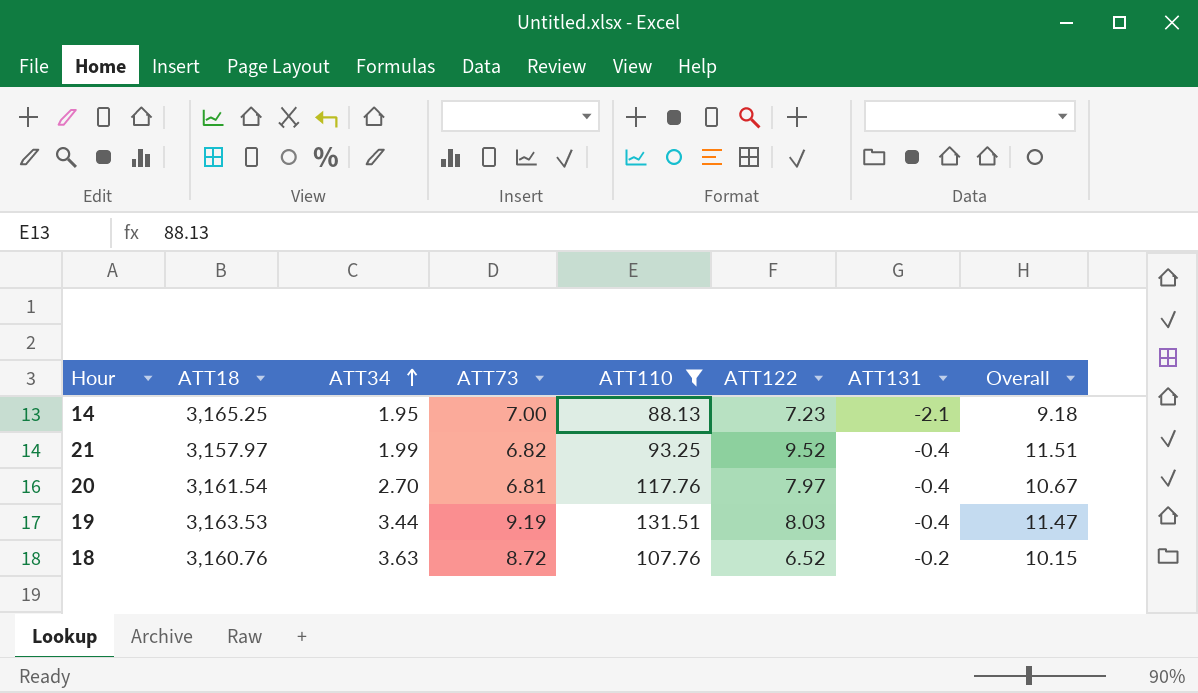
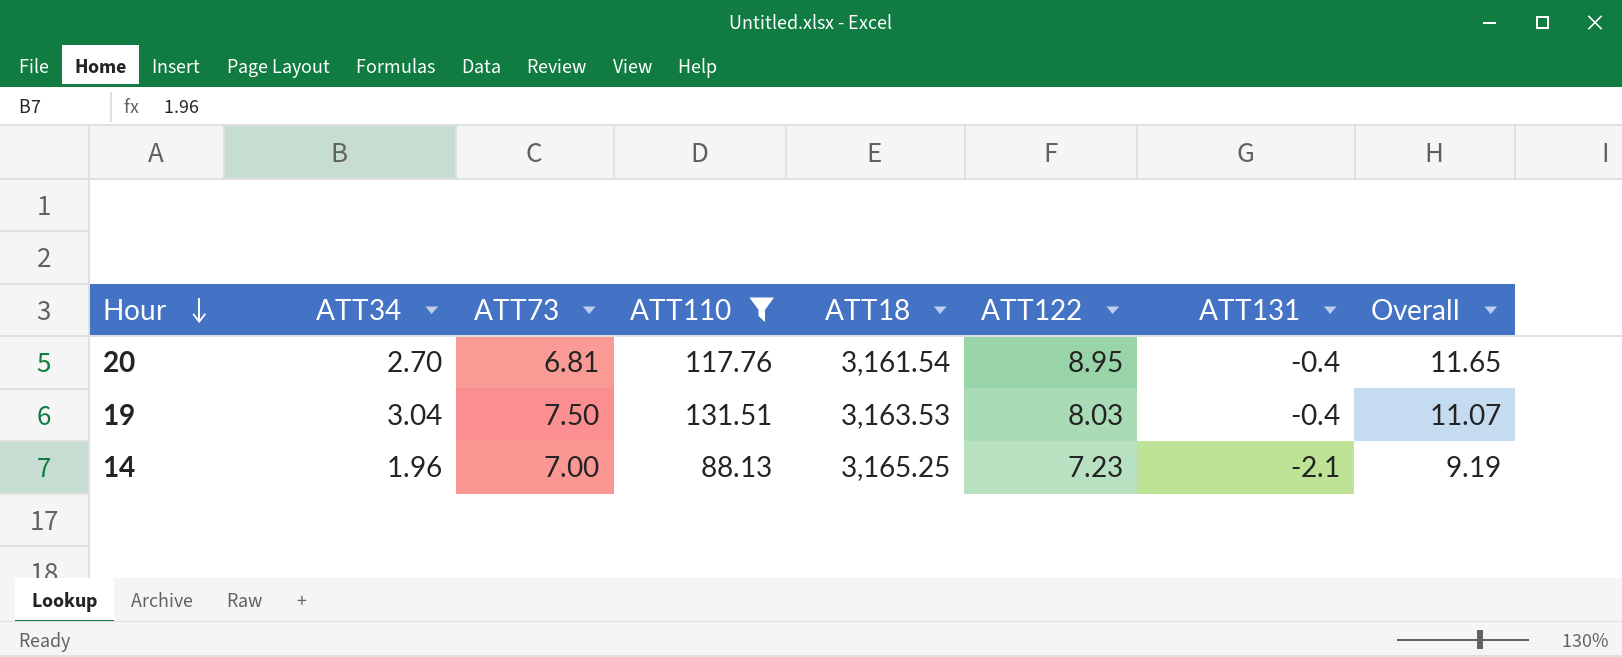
row order: ATT34 ascending -> Hour descending
column ATT18 | position: 2 -> 5
row 21: 3,157.97 | 1.99 | 6.82 | 93.25 | 9.52 | -0.4 | 11.51 -> none
row 18: 3,160.76 | 3.63 | 8.72 | 107.76 | 6.52 | -0.2 | 10.15 -> none
20 | ATT122: 7.97 -> 8.95
20 | Overall: 10.67 -> 11.65
19 | ATT34: 3.44 -> 3.04
19 | ATT73: 9.19 -> 7.50
19 | Overall: 11.47 -> 11.07
14 | ATT34: 1.95 -> 1.96
14 | Overall: 9.18 -> 9.19

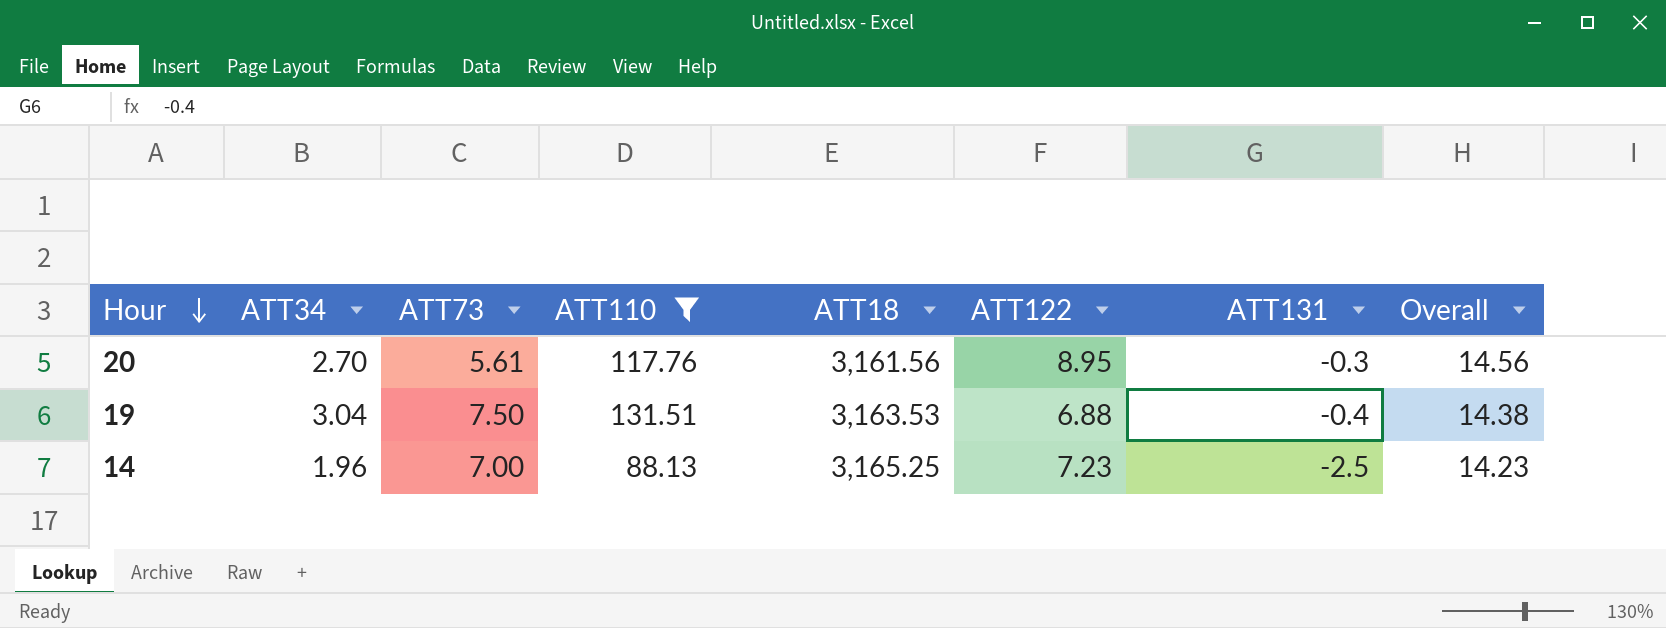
column Overall | formula: [ATT34] + [ATT122] -> [ATT73] + [ATT122]
20 | ATT73: 6.81 -> 5.61
20 | ATT18: 3,161.54 -> 3,161.56
20 | ATT131: -0.4 -> -0.3
19 | ATT122: 8.03 -> 6.88
14 | ATT131: -2.1 -> -2.5

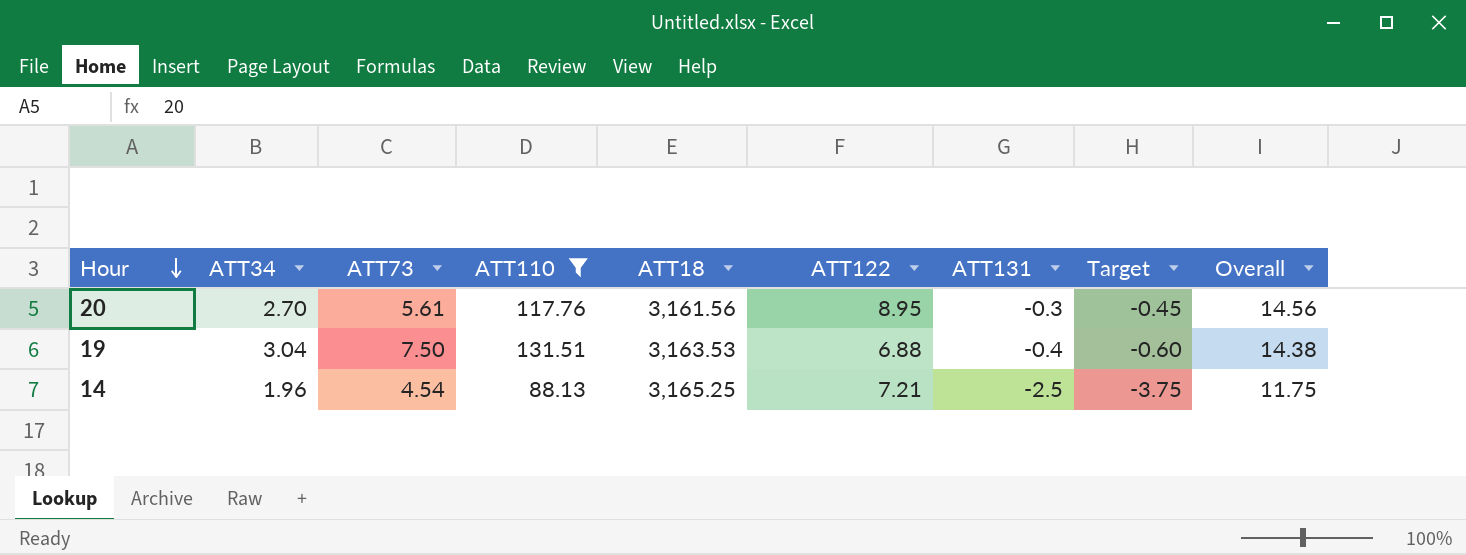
column Target | formula: none -> [ATT131] * 1.5
14 | ATT73: 7.00 -> 4.54
14 | ATT122: 7.23 -> 7.21
14 | Overall: 14.23 -> 11.75

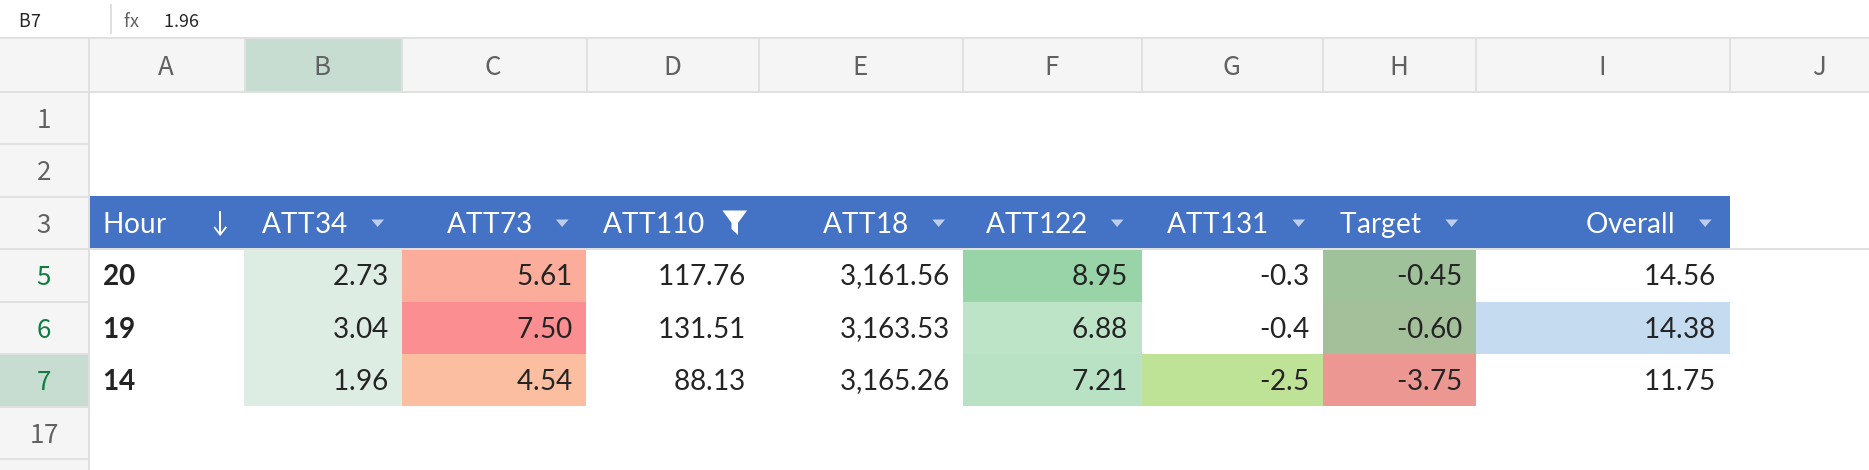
20 | ATT34: 2.70 -> 2.73
14 | ATT18: 3,165.25 -> 3,165.26

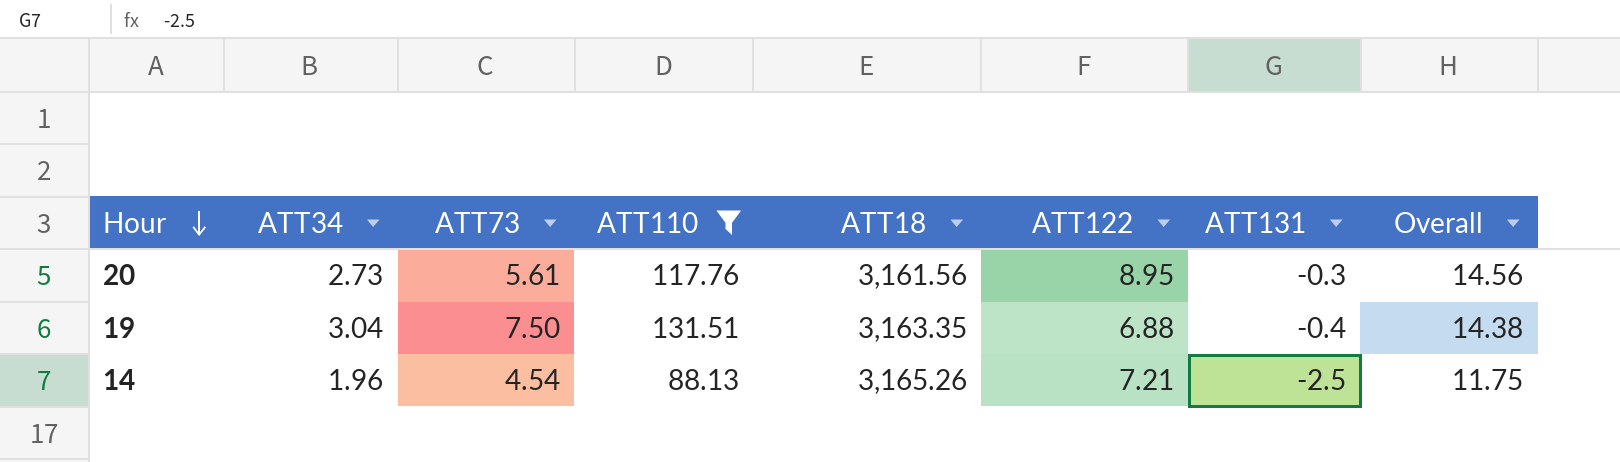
column Target | formula: [ATT131] * 1.5 -> none
19 | ATT18: 3,163.53 -> 3,163.35

